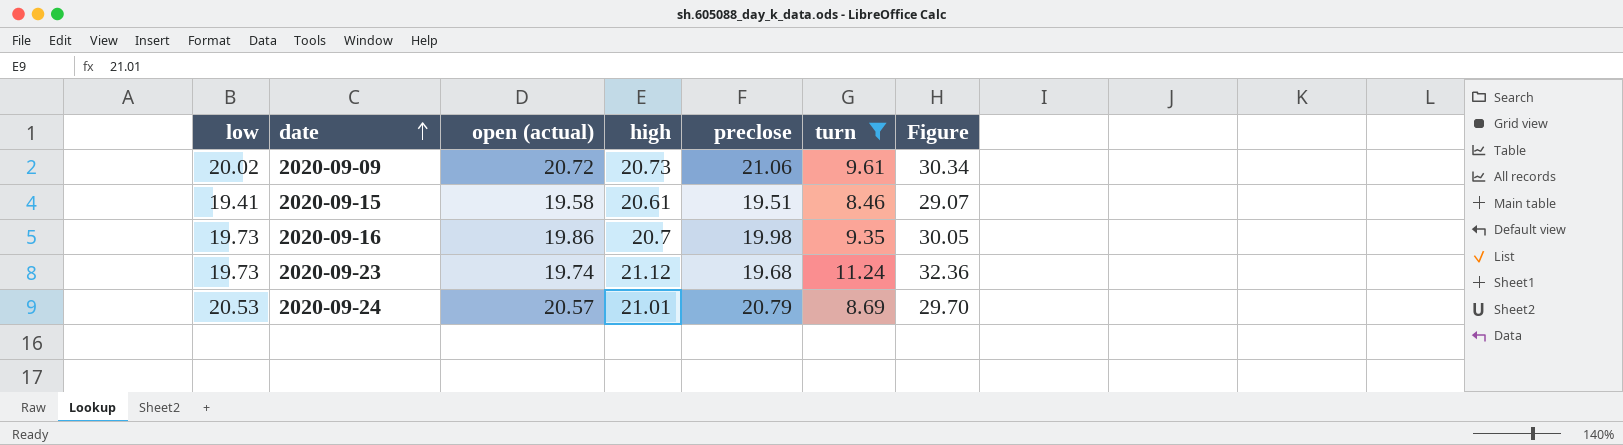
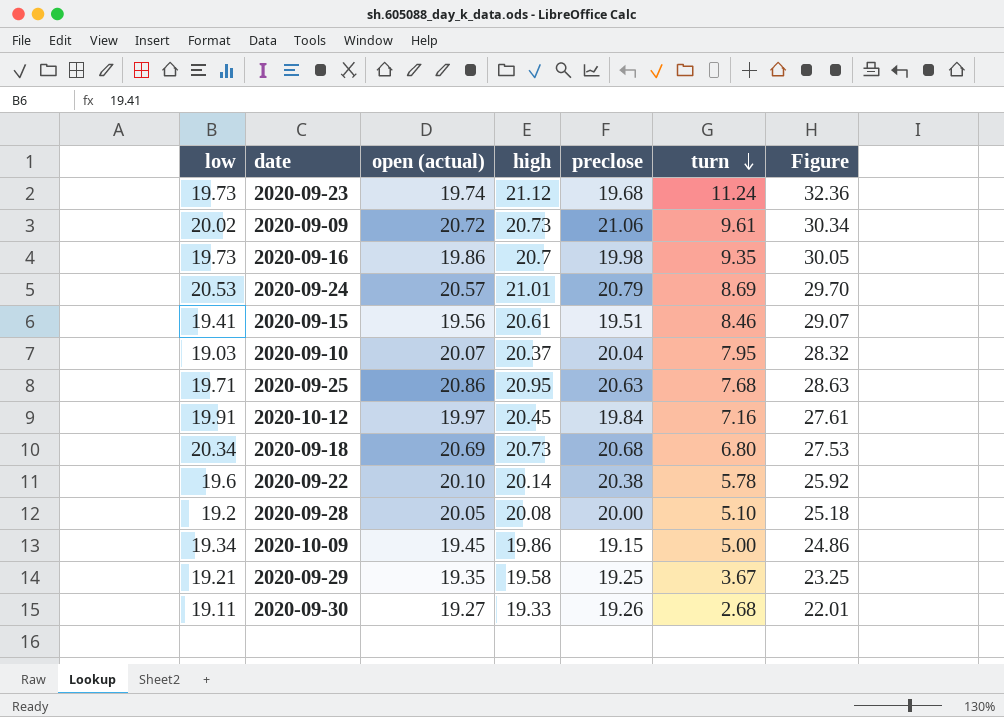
filter: turn >= 8.46 -> none
row order: date ascending -> turn descending
2020-09-15 | open (actual): 19.58 -> 19.56

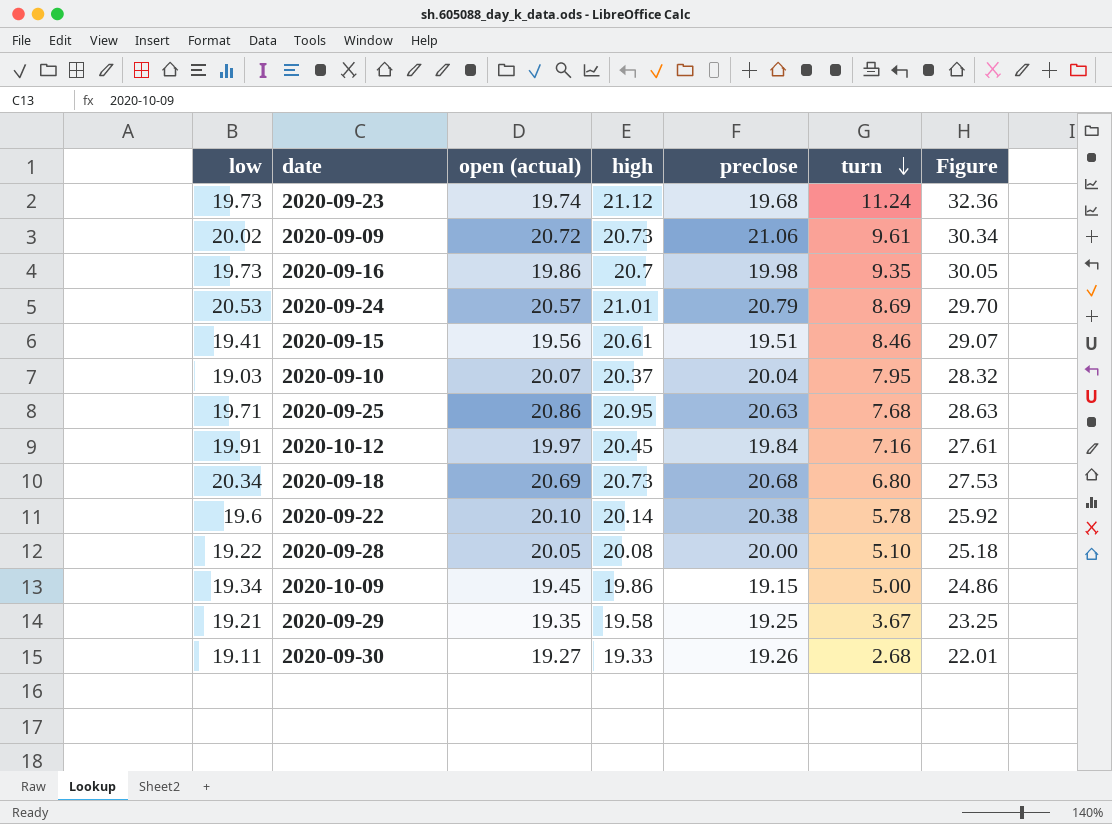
2020-09-28 | low: 19.2 -> 19.22

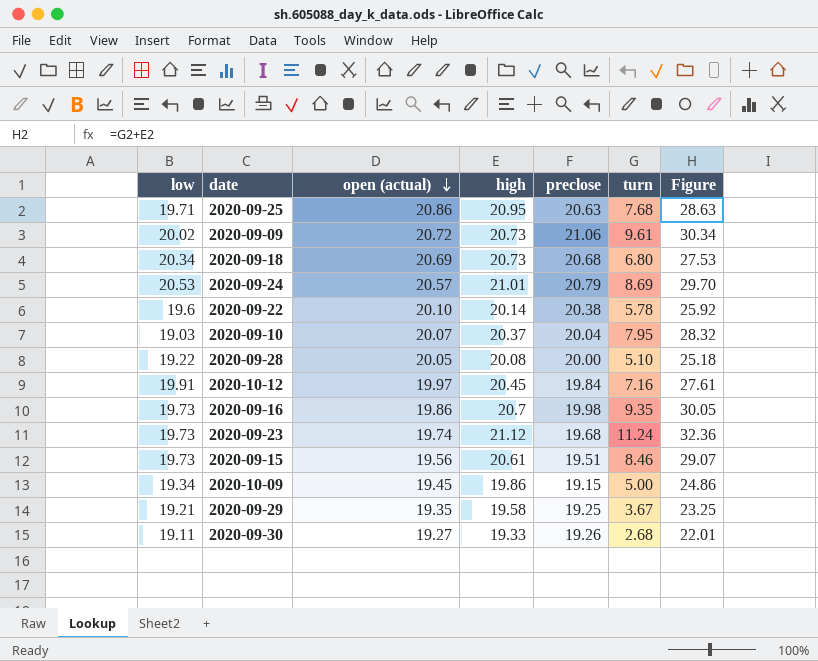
row order: turn descending -> open (actual) descending
2020-09-15 | low: 19.41 -> 19.73

